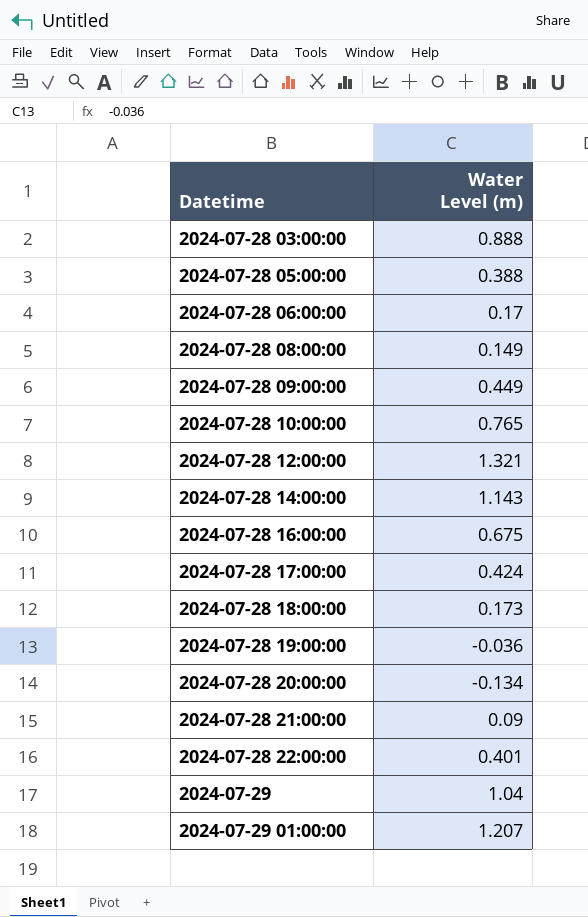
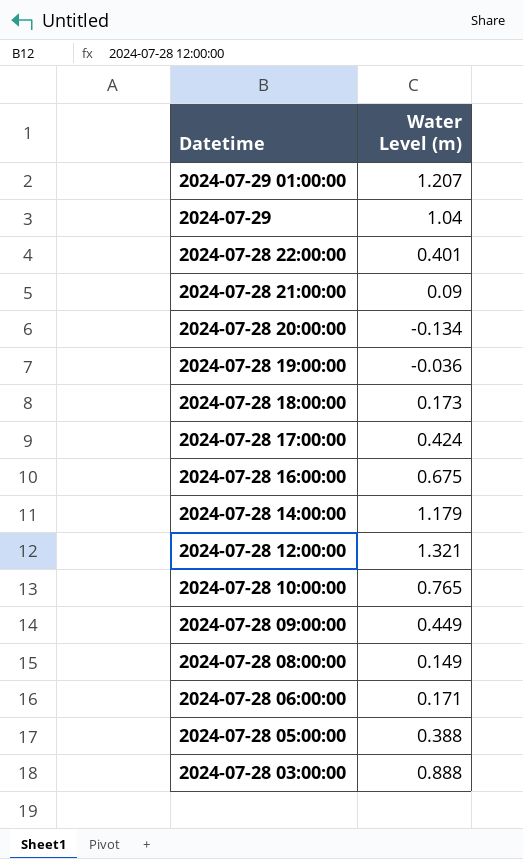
row order: Datetime ascending -> Datetime descending
2024-07-28 14:00:00 | Water Level (m): 1.143 -> 1.179
2024-07-28 06:00:00 | Water Level (m): 0.17 -> 0.171

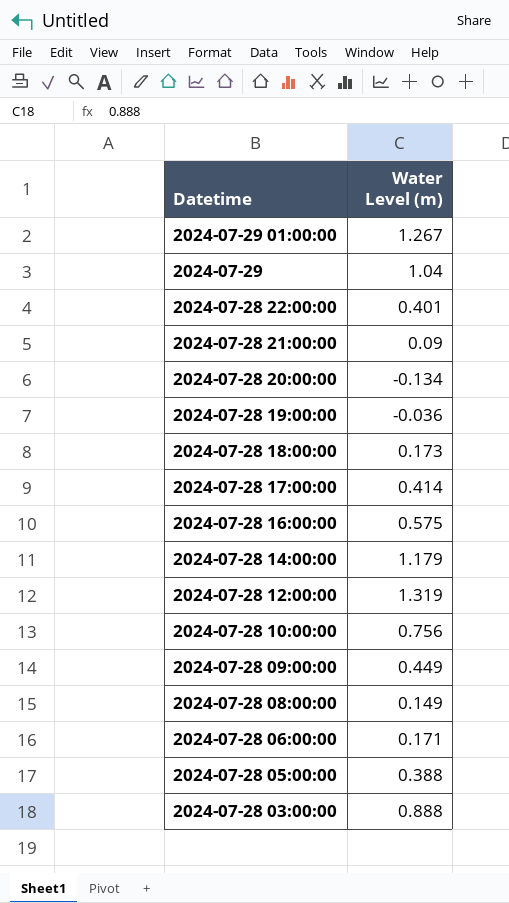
2024-07-29 01:00:00 | Water Level (m): 1.207 -> 1.267
2024-07-28 17:00:00 | Water Level (m): 0.424 -> 0.414
2024-07-28 16:00:00 | Water Level (m): 0.675 -> 0.575
2024-07-28 12:00:00 | Water Level (m): 1.321 -> 1.319
2024-07-28 10:00:00 | Water Level (m): 0.765 -> 0.756

